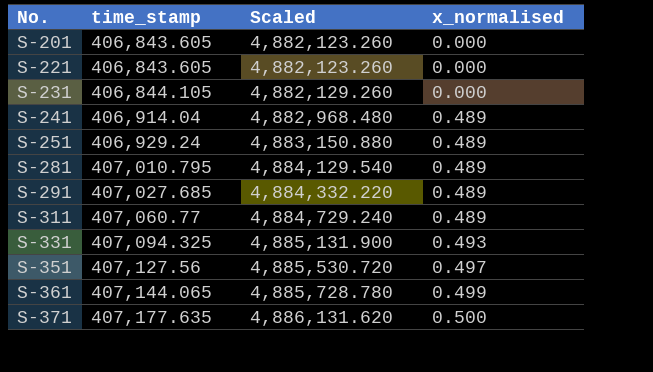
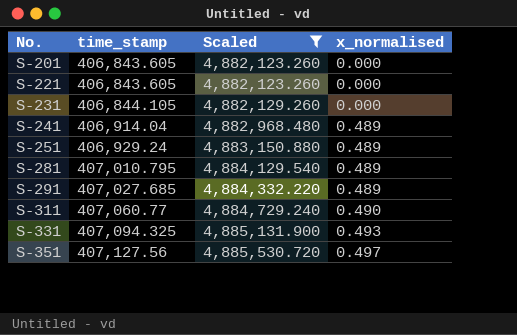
filter: none -> Scaled <= 4,885,530.720
S-311 | x_normalised: 0.489 -> 0.490

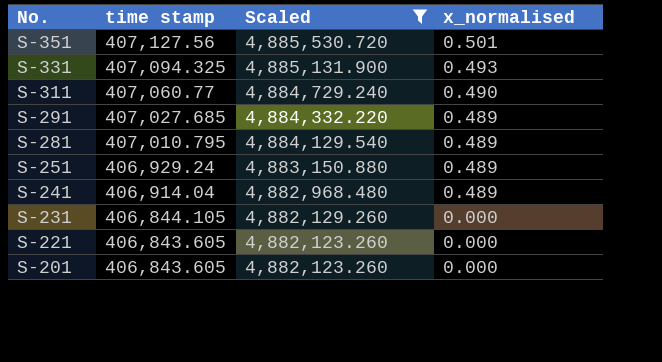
row order: No. ascending -> No. descending
column name: time_stamp -> time stamp
S-351 | x_normalised: 0.497 -> 0.501

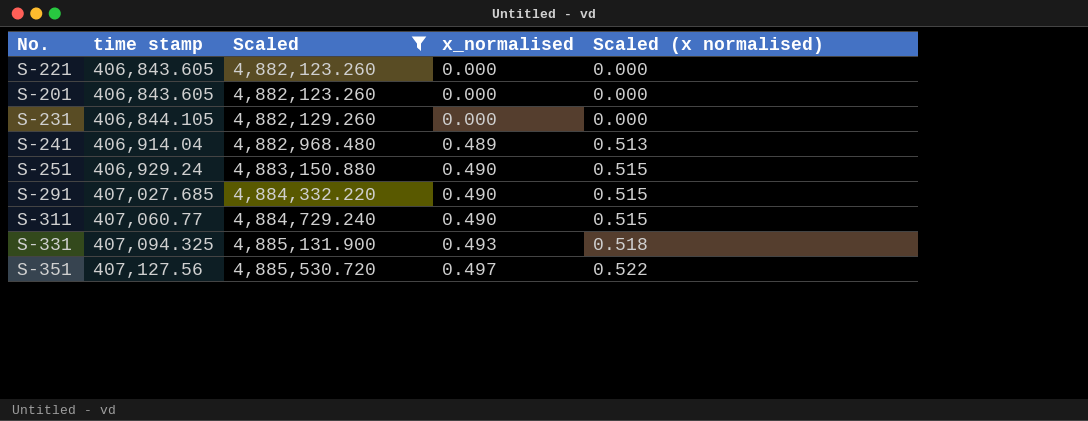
row order: No. descending -> time stamp ascending
column Scaled (x normalised) | formula: none -> [x_normalised] * 1.05
row S-281: 407,010.795 | 4,884,129.540 | 0.489 -> none
S-251 | x_normalised: 0.489 -> 0.490
S-291 | x_normalised: 0.489 -> 0.490
S-351 | x_normalised: 0.501 -> 0.497

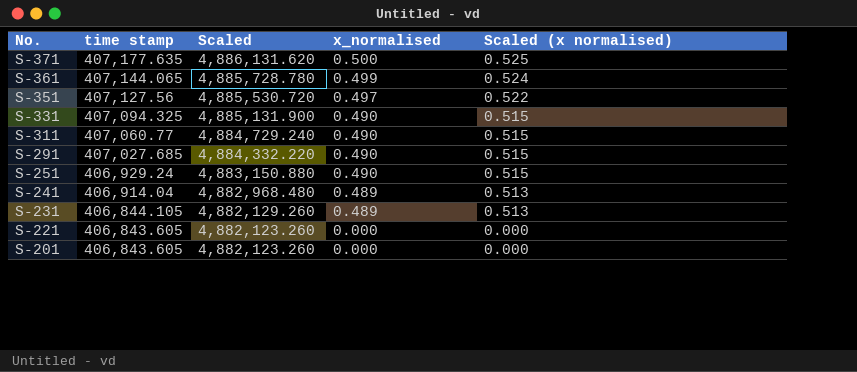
filter: Scaled <= 4,885,530.720 -> none
row order: time stamp ascending -> No. descending
S-331 | x_normalised: 0.493 -> 0.490
S-331 | Scaled (x normalised): 0.518 -> 0.515
S-231 | x_normalised: 0.000 -> 0.489
S-231 | Scaled (x normalised): 0.000 -> 0.513

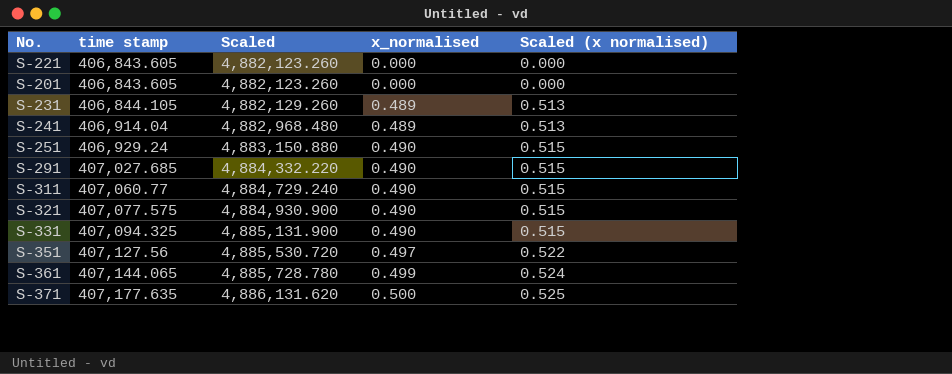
row order: No. descending -> time stamp ascending
row S-321: none -> 407,077.575 | 4,884,930.900 | 0.490 | 0.515

